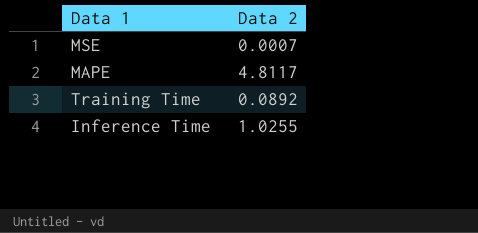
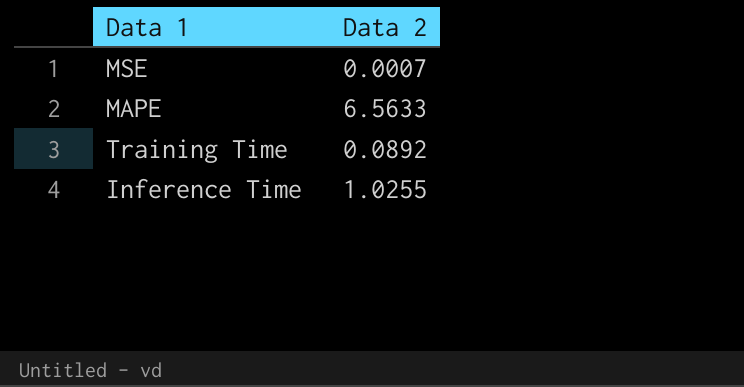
MAPE | Data 2: 4.8117 -> 6.5633

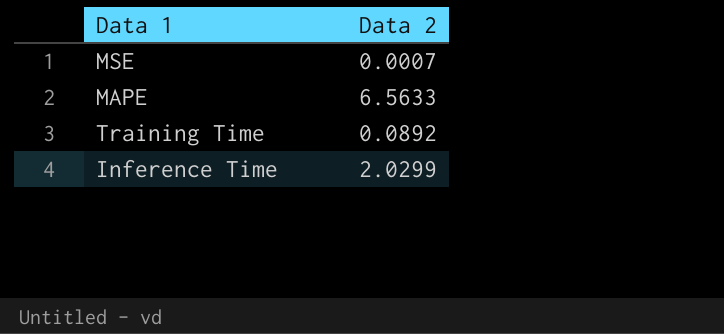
Inference Time | Data 2: 1.0255 -> 2.0299

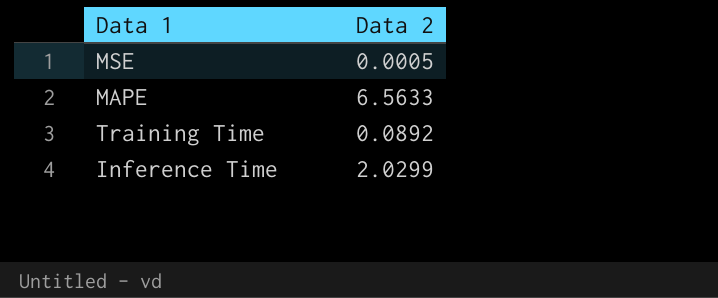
MSE | Data 2: 0.0007 -> 0.0005

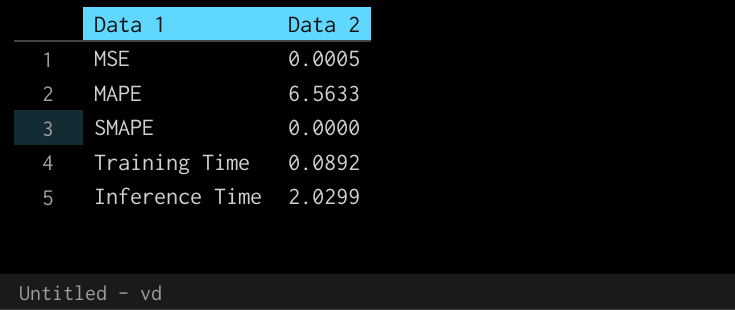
row SMAPE: none -> 0.0000

